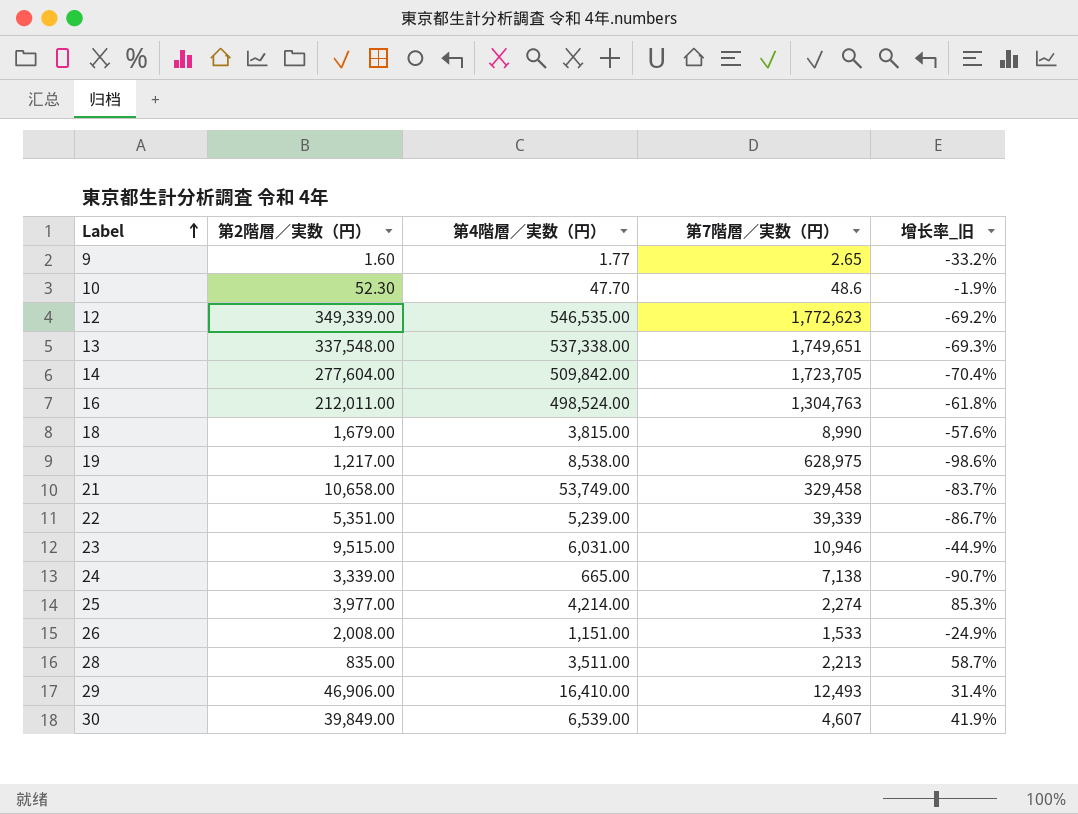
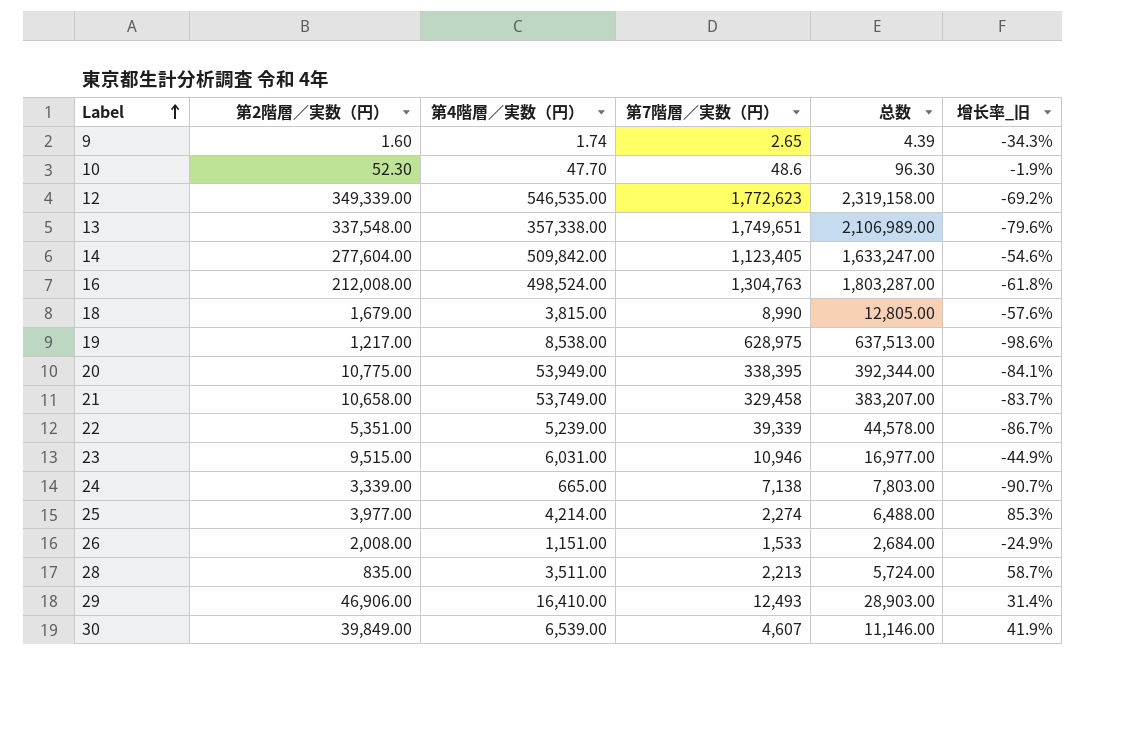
column 总数 | formula: none -> [第4階層／実数（円）] + [第7階層／実数（円）]
9 | 第4階層／実数（円）: 1.77 -> 1.74
9 | 增长率_旧: -33.2% -> -34.3%
13 | 第4階層／実数（円）: 537,338.00 -> 357,338.00
13 | 增长率_旧: -69.3% -> -79.6%
14 | 第7階層／実数（円）: 1,723,705 -> 1,123,405
14 | 增长率_旧: -70.4% -> -54.6%
16 | 第2階層／実数（円）: 212,011.00 -> 212,008.00
row 20: none -> 10,775.00 | 53,949.00 | 338,395 | 392,344.00 | -84.1%

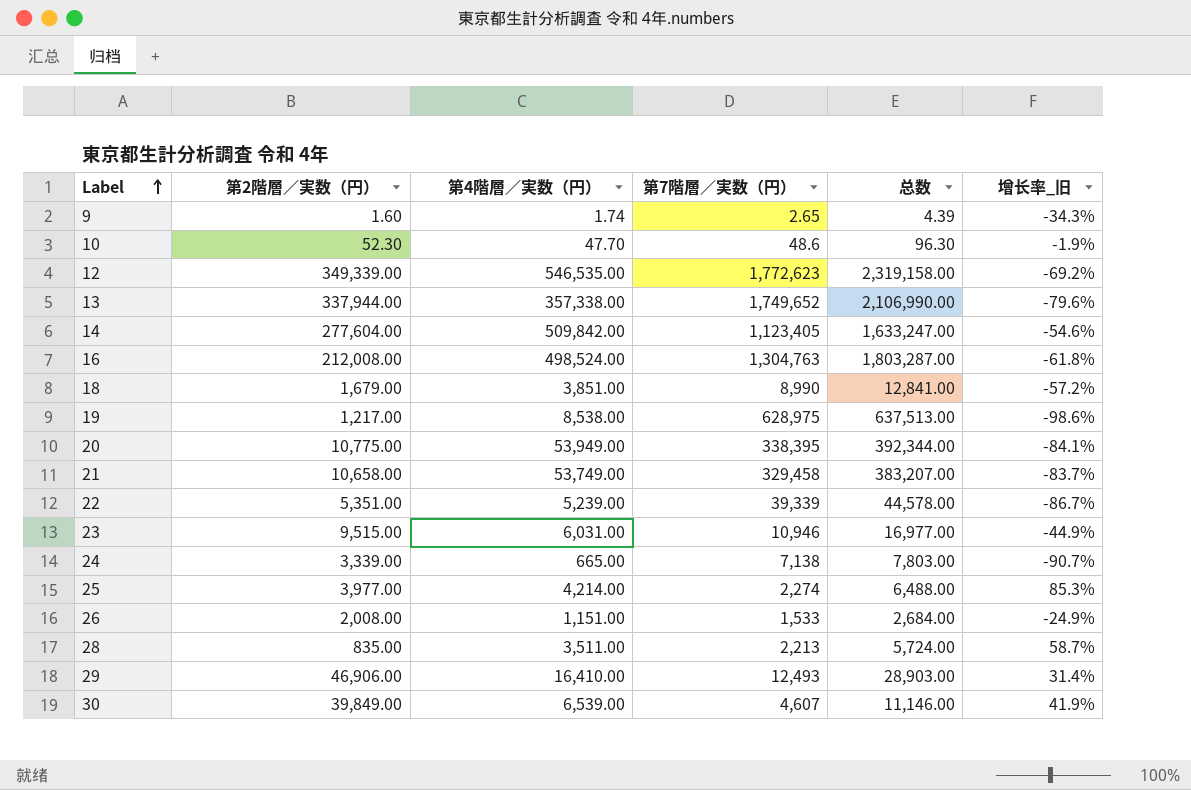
13 | 第2階層／実数（円）: 337,548.00 -> 337,944.00
13 | 第7階層／実数（円）: 1,749,651 -> 1,749,652
13 | 总数: 2,106,989.00 -> 2,106,990.00
18 | 第4階層／実数（円）: 3,815.00 -> 3,851.00
18 | 总数: 12,805.00 -> 12,841.00
18 | 增长率_旧: -57.6% -> -57.2%

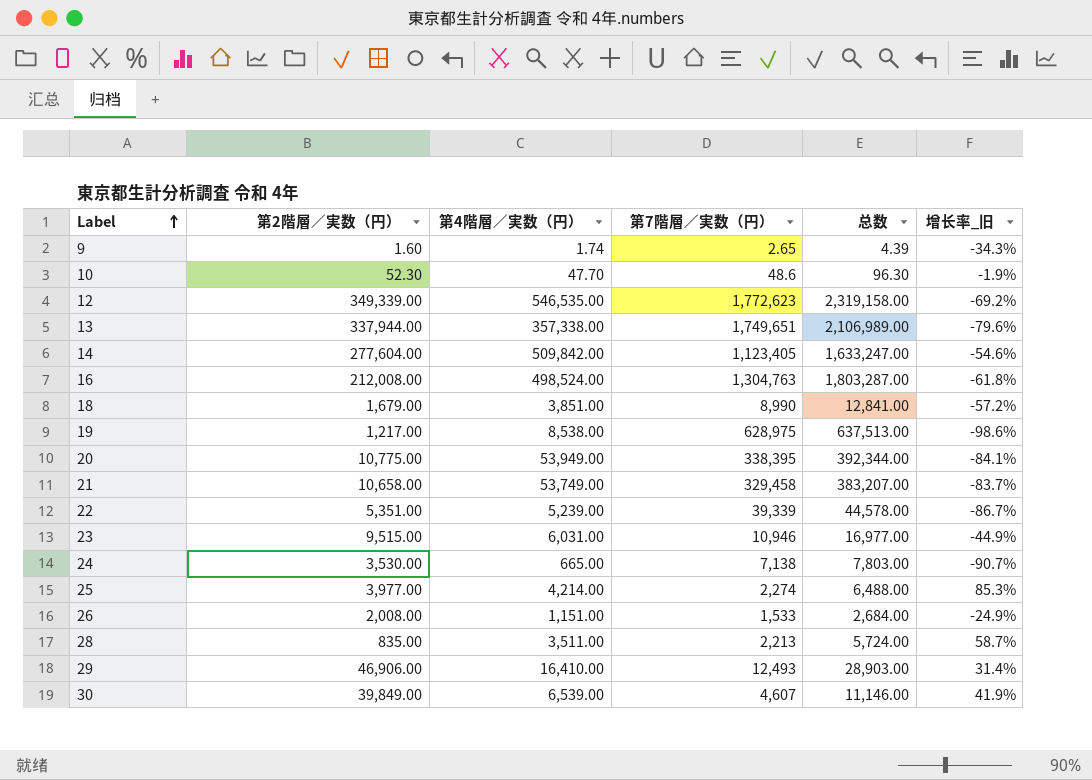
13 | 第7階層／実数（円）: 1,749,652 -> 1,749,651
13 | 总数: 2,106,990.00 -> 2,106,989.00
24 | 第2階層／実数（円）: 3,339.00 -> 3,530.00

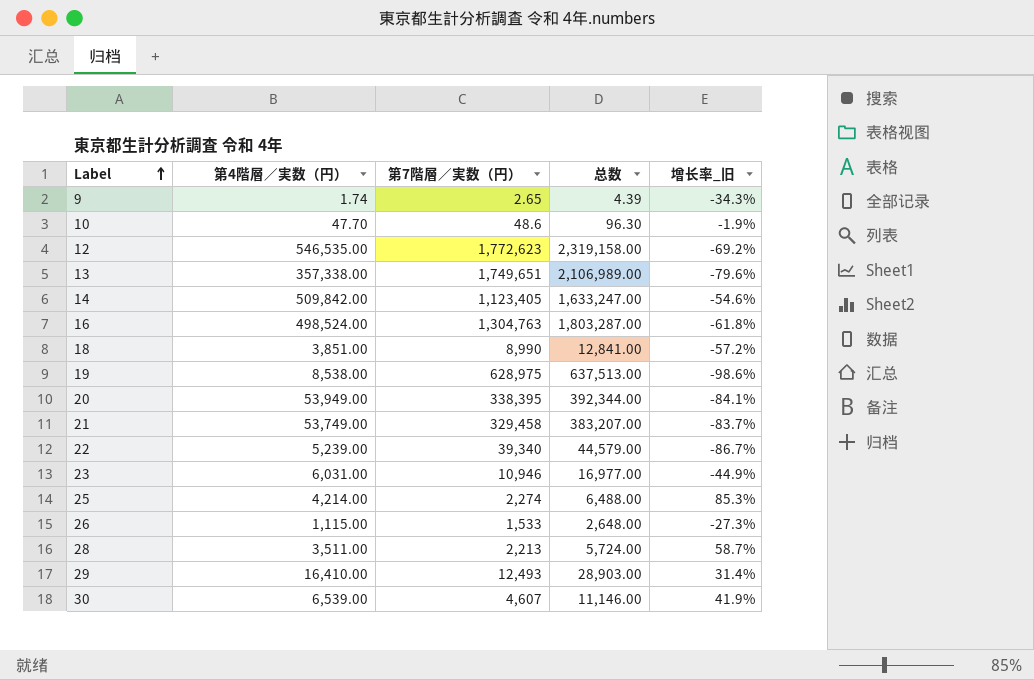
column 第2階層／実数（円） | position: 2 -> none
row 24: 3,530.00 | 665.00 | 7,138 | 7,803.00 | -90.7% -> none
22 | 第7階層／実数（円）: 39,339 -> 39,340
22 | 总数: 44,578.00 -> 44,579.00
26 | 第4階層／実数（円）: 1,151.00 -> 1,115.00
26 | 总数: 2,684.00 -> 2,648.00
26 | 增长率_旧: -24.9% -> -27.3%

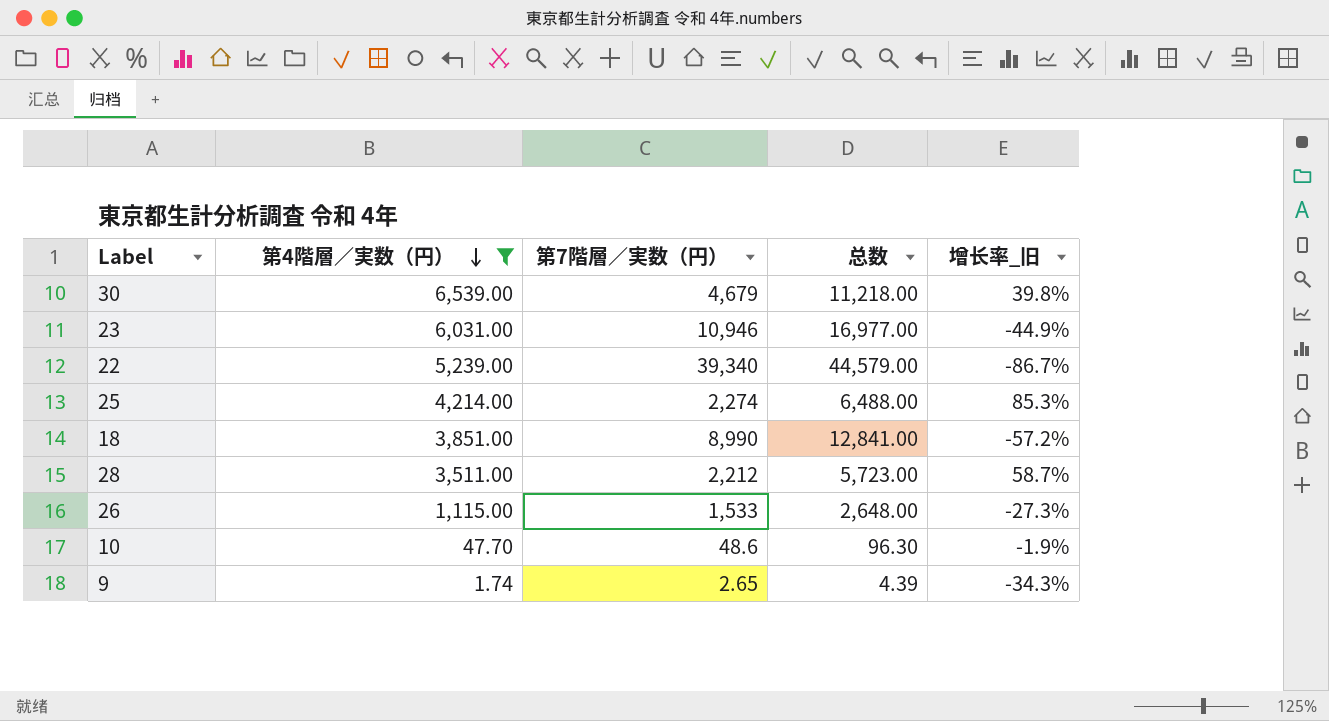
filter: none -> 第4階層／実数（円） <= 6,539.00
row order: Label ascending -> 第4階層／実数（円） descending
30 | 第7階層／実数（円）: 4,607 -> 4,679
30 | 总数: 11,146.00 -> 11,218.00
30 | 增长率_旧: 41.9% -> 39.8%
28 | 第7階層／実数（円）: 2,213 -> 2,212
28 | 总数: 5,724.00 -> 5,723.00

